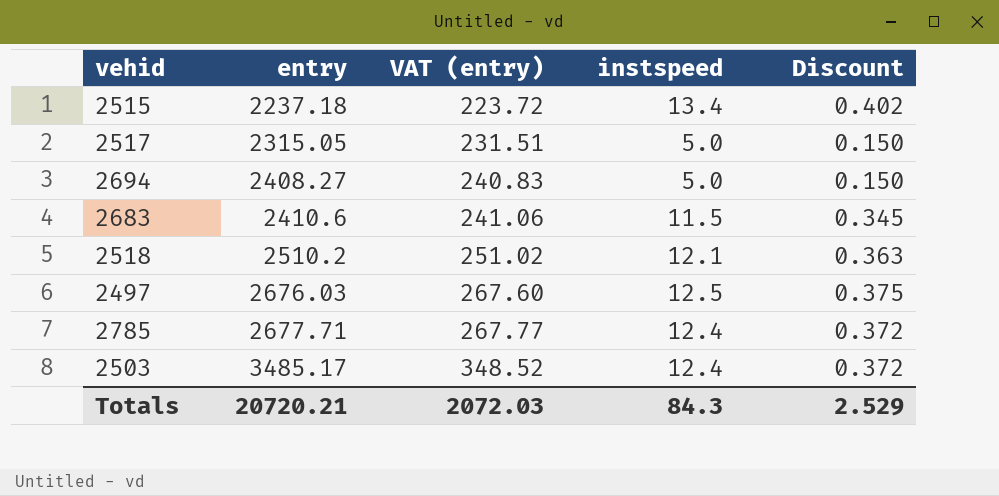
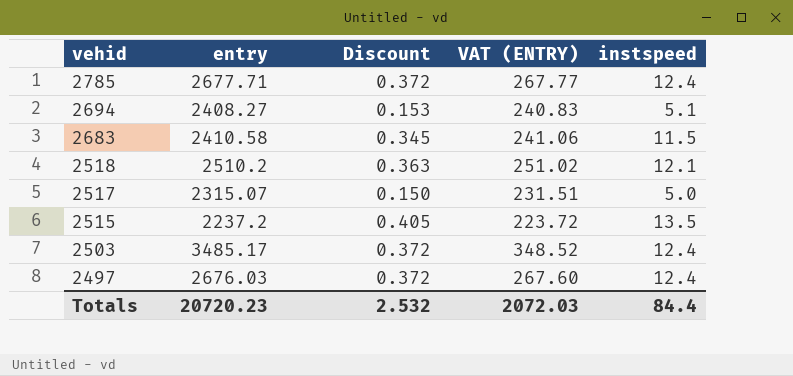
row order: entry ascending -> vehid descending
column Discount | position: 5 -> 3
column name: VAT (entry) -> VAT (ENTRY)
2694 | Discount: 0.150 -> 0.153
2694 | instspeed: 5.0 -> 5.1
2683 | entry: 2410.6 -> 2410.58
2517 | entry: 2315.05 -> 2315.07
2515 | entry: 2237.18 -> 2237.2
2515 | Discount: 0.402 -> 0.405
2515 | instspeed: 13.4 -> 13.5
2497 | Discount: 0.375 -> 0.372
2497 | instspeed: 12.5 -> 12.4
Totals | entry: 20720.21 -> 20720.23
Totals | Discount: 2.529 -> 2.532
Totals | instspeed: 84.3 -> 84.4

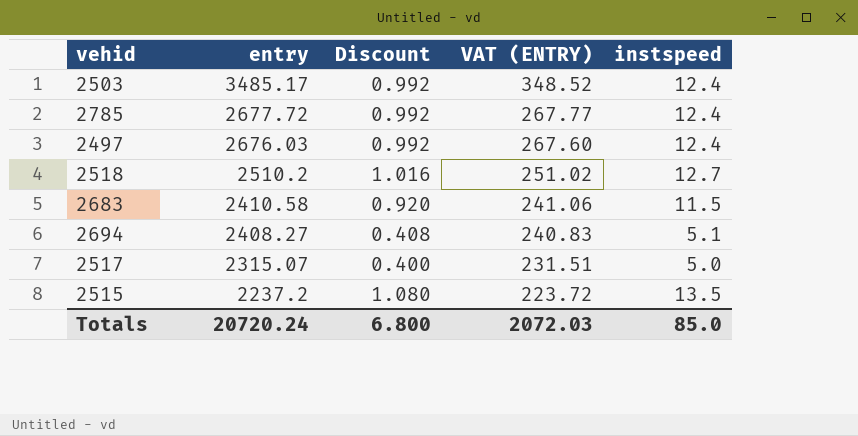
row order: vehid descending -> entry descending
column Discount | formula: [instspeed] * 0.03 -> [instspeed] * 0.08
2785 | entry: 2677.71 -> 2677.72
2518 | instspeed: 12.1 -> 12.7
Totals | entry: 20720.23 -> 20720.24
Totals | Discount: 2.532 -> 6.800
Totals | instspeed: 84.4 -> 85.0

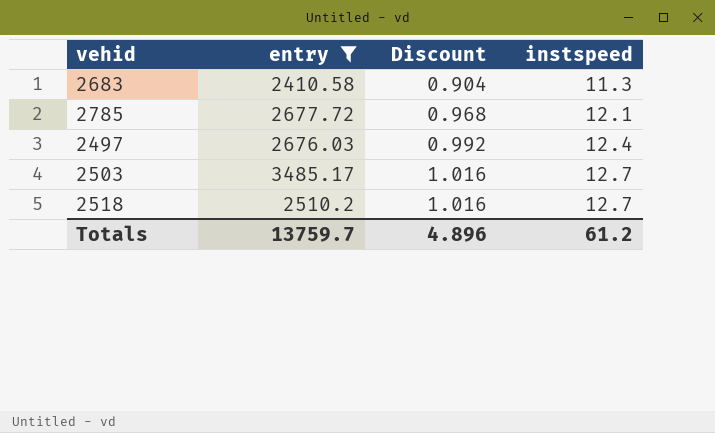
filter: none -> entry >= 2410.58
row order: entry descending -> Discount ascending
column VAT (ENTRY) | formula: [entry] * 0.1 -> none
2683 | Discount: 0.920 -> 0.904
2683 | instspeed: 11.5 -> 11.3
2785 | Discount: 0.992 -> 0.968
2785 | instspeed: 12.4 -> 12.1
2503 | Discount: 0.992 -> 1.016
2503 | instspeed: 12.4 -> 12.7
Totals | entry: 20720.24 -> 13759.7
Totals | Discount: 6.800 -> 4.896
Totals | instspeed: 85.0 -> 61.2

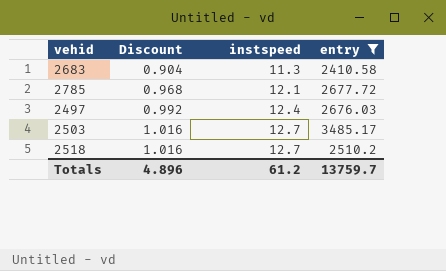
column entry | position: 2 -> 4

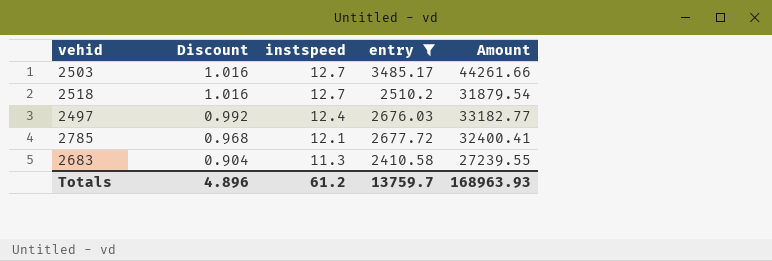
row order: Discount ascending -> Discount descending
column Amount | formula: none -> [instspeed] * [entry]

